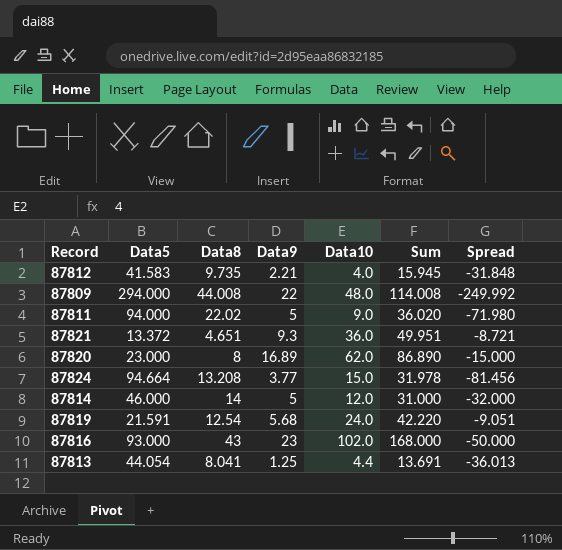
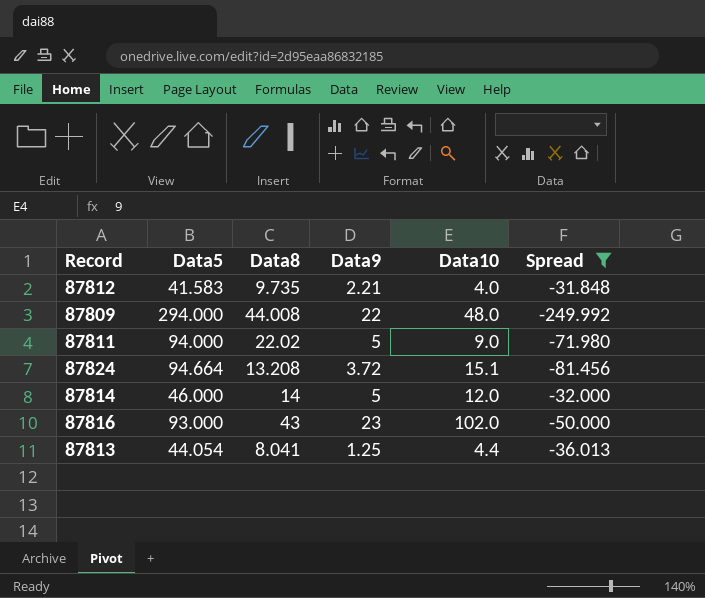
filter: none -> Spread <= -31.848
column Sum | formula: [Data8] + [Data9] + [Data10] -> none
87824 | Data9: 3.77 -> 3.72
87824 | Data10: 15.0 -> 15.1

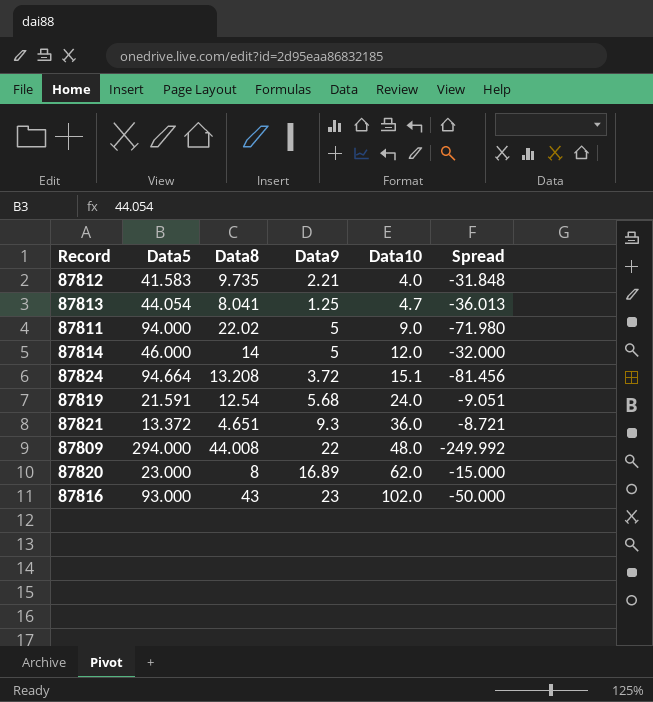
filter: Spread <= -31.848 -> none
row order: none -> Data10 ascending
87813 | Data10: 4.4 -> 4.7

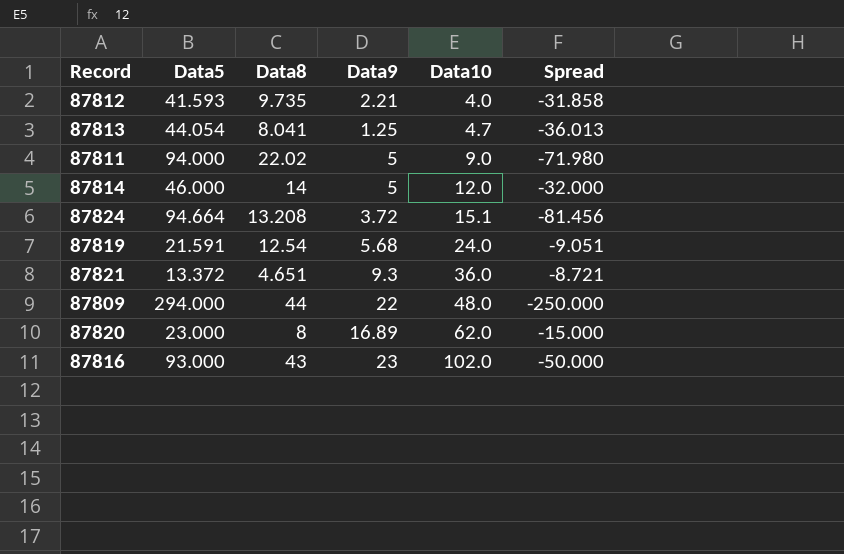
87812 | Data5: 41.583 -> 41.593
87812 | Spread: -31.848 -> -31.858
87809 | Data8: 44.008 -> 44
87809 | Spread: -249.992 -> -250.000

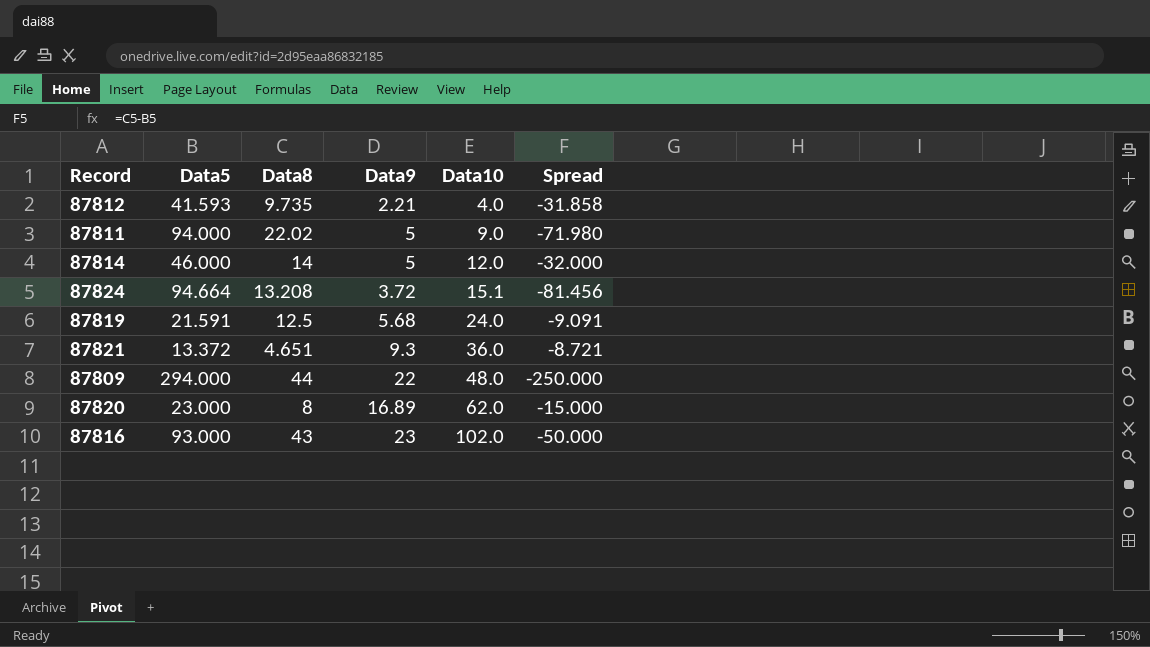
row 87813: 44.054 | 8.041 | 1.25 | 4.7 | -36.013 -> none
87819 | Data8: 12.54 -> 12.5
87819 | Spread: -9.051 -> -9.091

